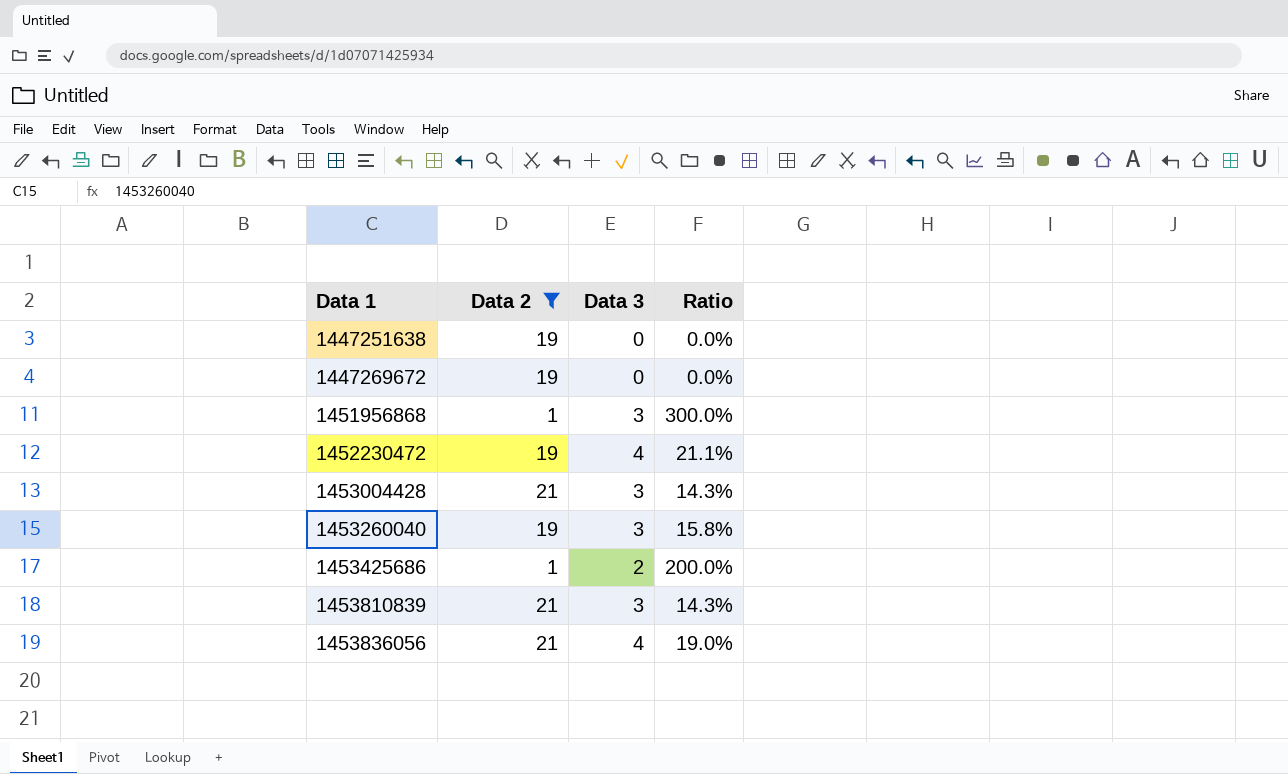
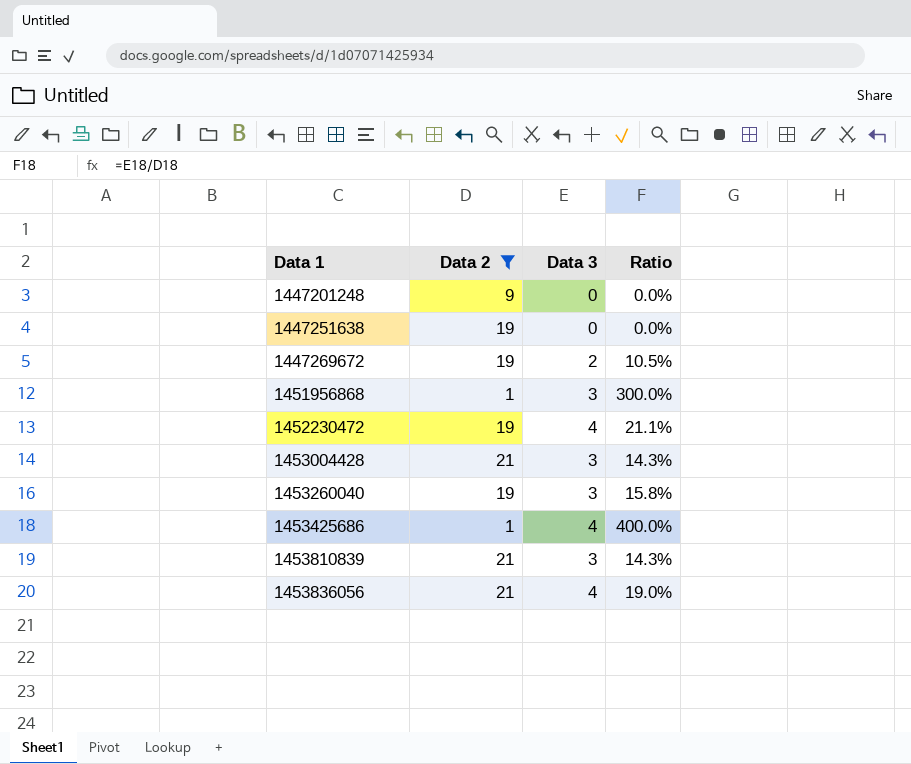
row 1447201248: none -> 9 | 0 | 0.0%
1447269672 | Data 3: 0 -> 2
1447269672 | Ratio: 0.0% -> 10.5%
1453425686 | Data 3: 2 -> 4
1453425686 | Ratio: 200.0% -> 400.0%

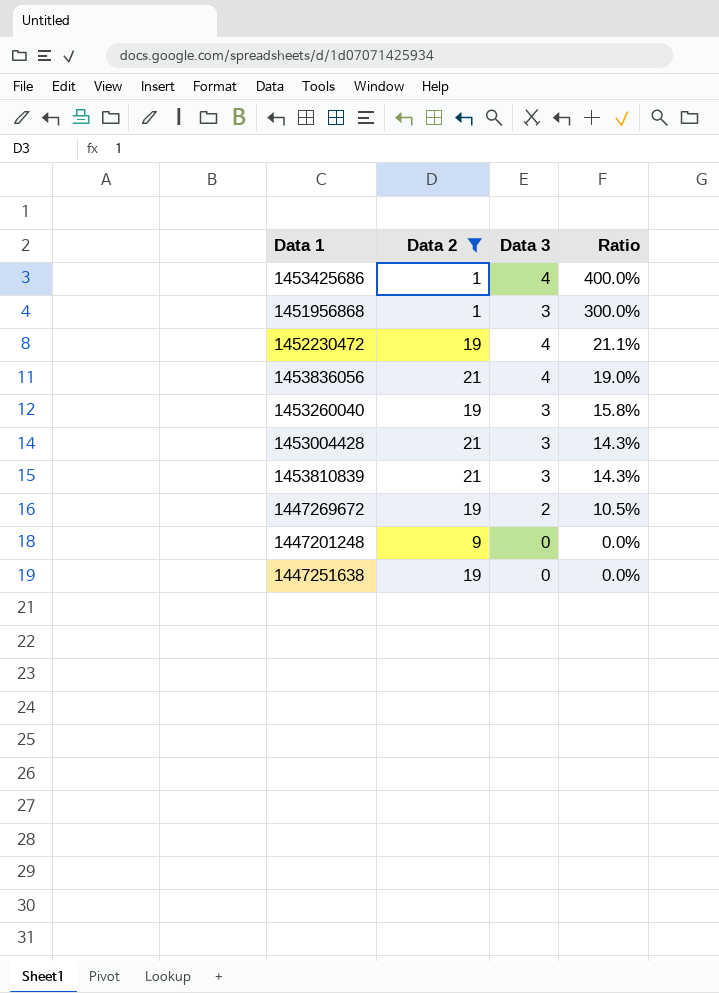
row order: Data 1 ascending -> Ratio descending

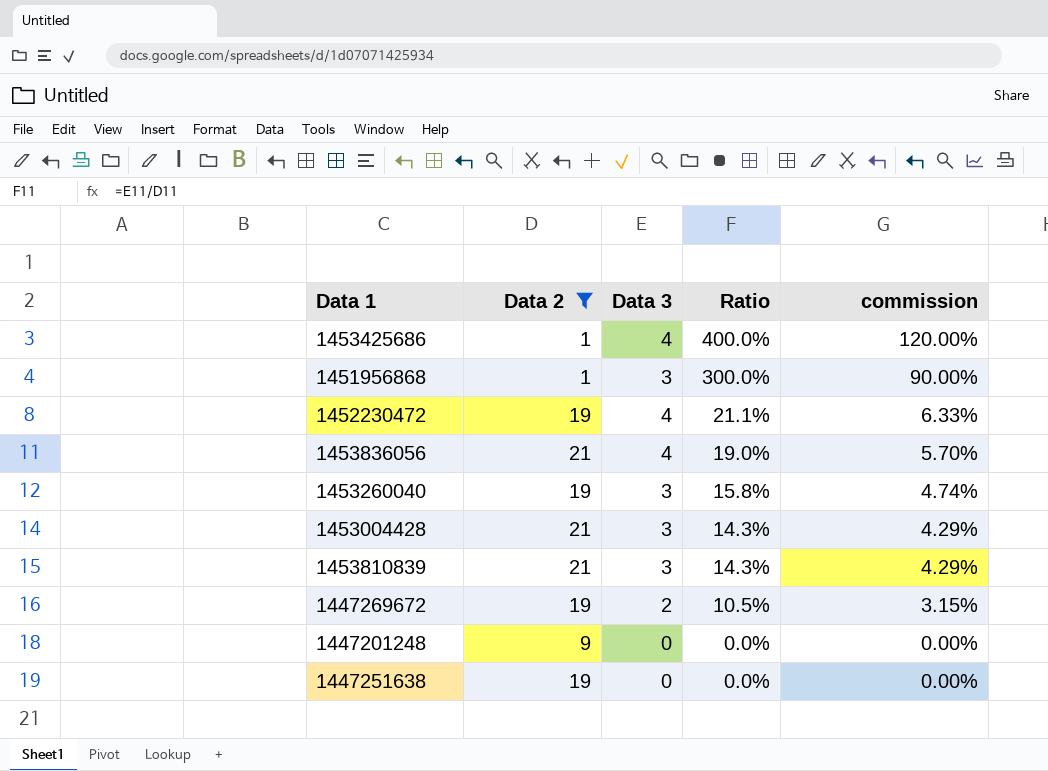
column commission | formula: none -> [Ratio] * 0.3

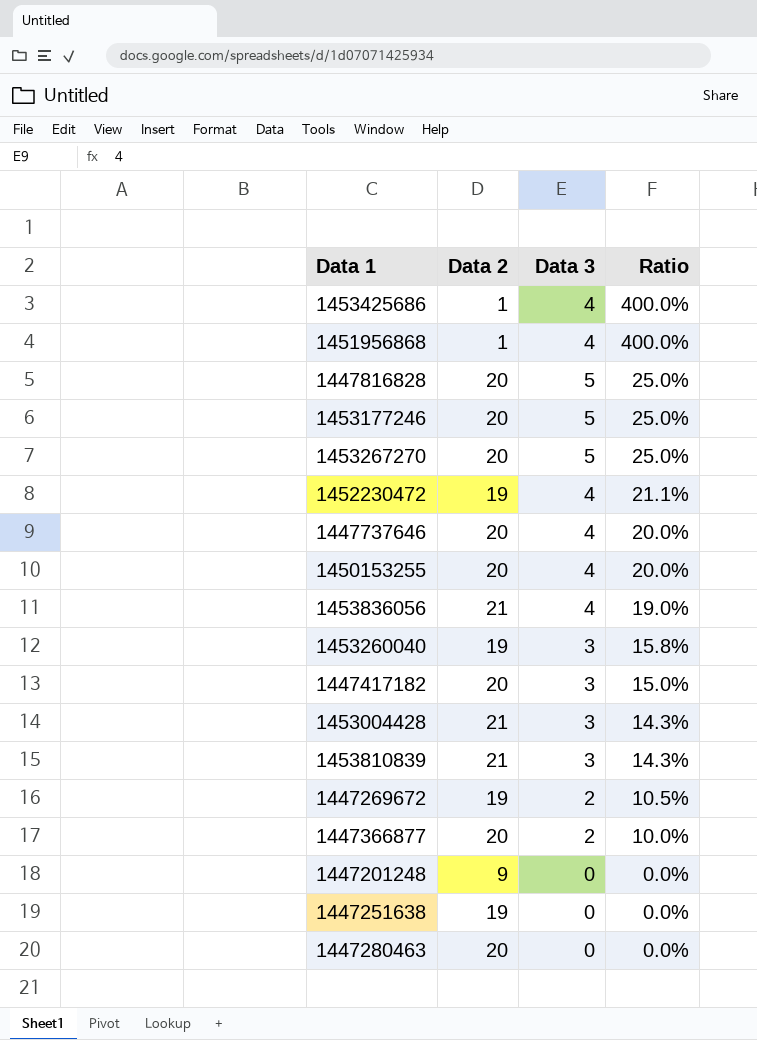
filter: Data 2 != 20 -> none
column commission | formula: [Ratio] * 0.3 -> none
1451956868 | Data 3: 3 -> 4
1451956868 | Ratio: 300.0% -> 400.0%

